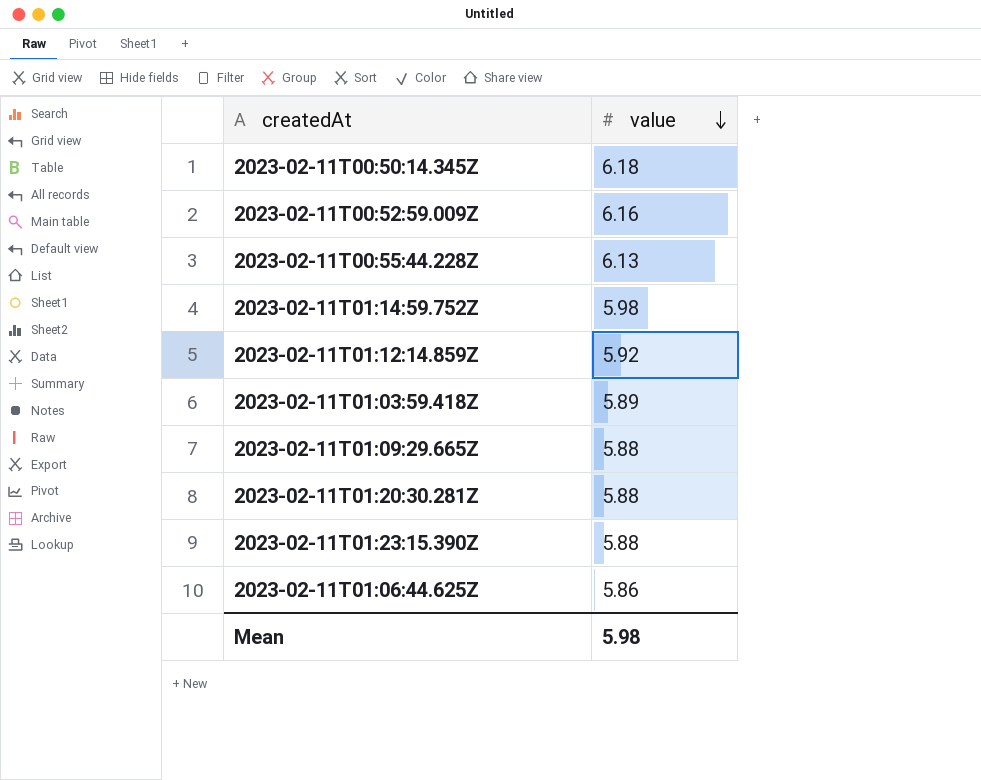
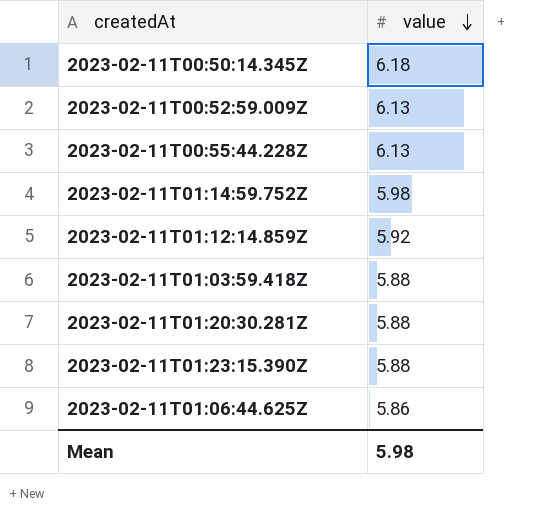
row 2023-02-11T01:09:29.665Z: 5.88 -> none
2023-02-11T00:52:59.009Z | value: 6.16 -> 6.13
2023-02-11T01:03:59.418Z | value: 5.89 -> 5.88

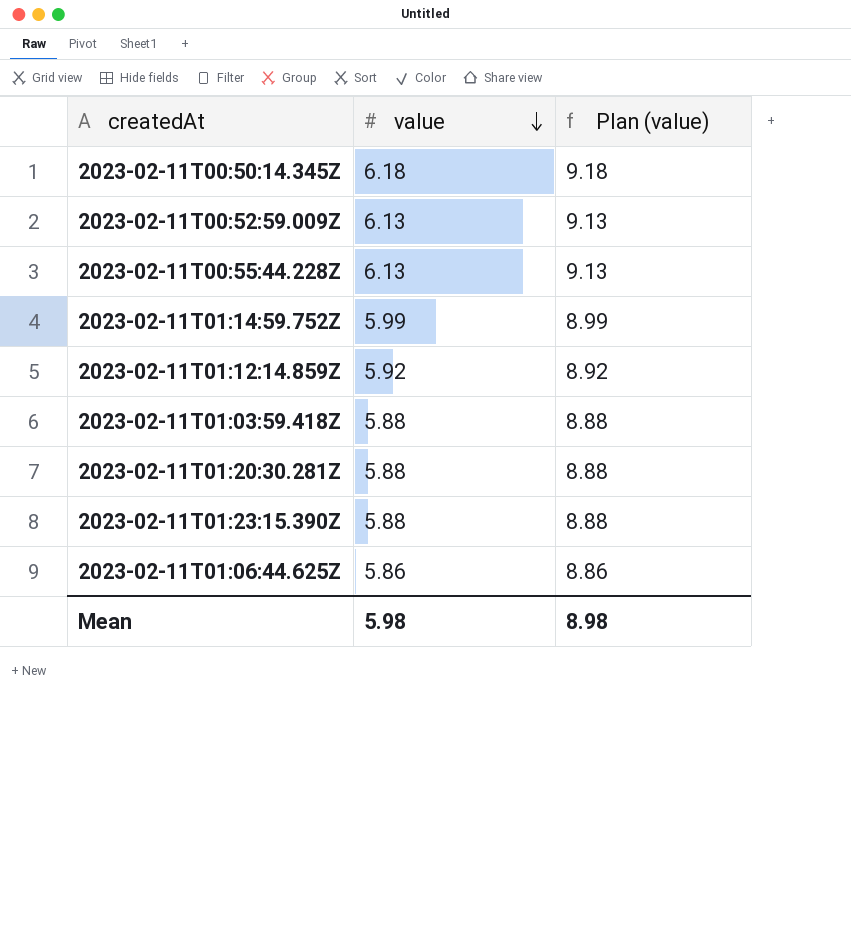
column Plan (value) | formula: none -> [value] + 3
2023-02-11T01:14:59.752Z | value: 5.98 -> 5.99

